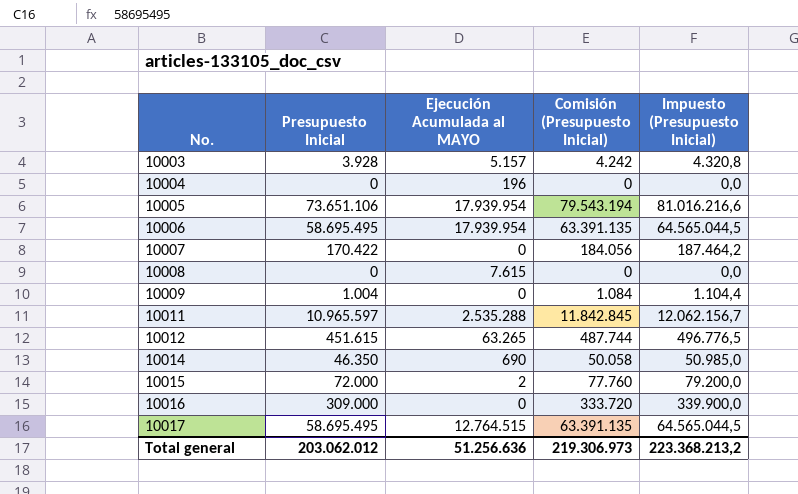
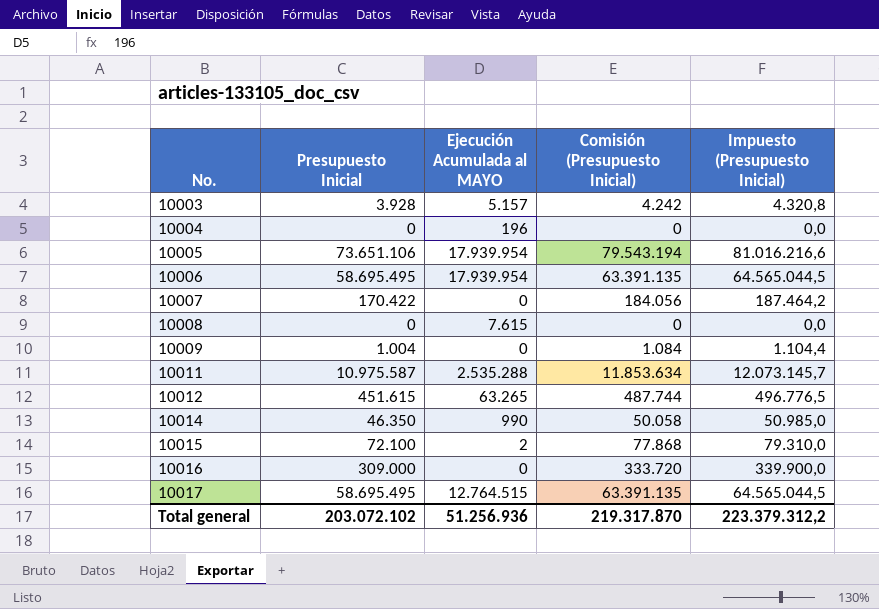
10011 | Presupuesto Inicial: 10.965.597 -> 10.975.587
10011 | Comisión (Presupuesto Inicial): 11.842.845 -> 11.853.634
10011 | Impuesto (Presupuesto Inicial): 12.062.156,7 -> 12.073.145,7
10014 | Ejecución Acumulada al MAYO: 690 -> 990
10015 | Presupuesto Inicial: 72.000 -> 72.100
10015 | Comisión (Presupuesto Inicial): 77.760 -> 77.868
10015 | Impuesto (Presupuesto Inicial): 79.200,0 -> 79.310,0
Total general | Presupuesto Inicial: 203.062.012 -> 203.072.102
Total general | Ejecución Acumulada al MAYO: 51.256.636 -> 51.256.936
Total general | Comisión (Presupuesto Inicial): 219.306.973 -> 219.317.870
Total general | Impuesto (Presupuesto Inicial): 223.368.213,2 -> 223.379.312,2

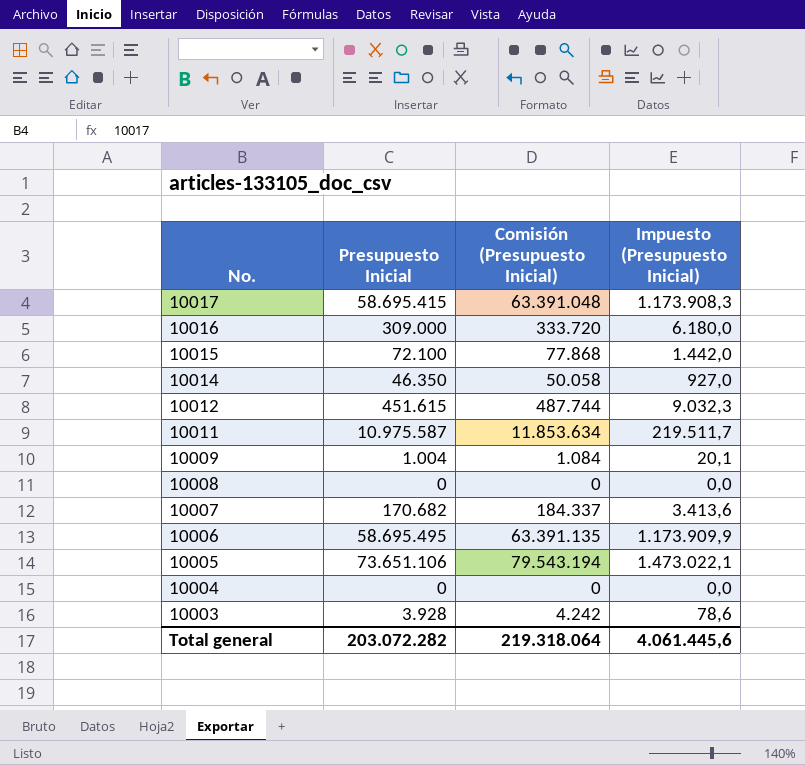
row order: No. ascending -> No. descending
column Ejecución Acumulada al MAYO | position: 3 -> none
column Impuesto (Presupuesto Inicial) | formula: [Presupuesto Inicial] * 1,1 -> [Presupuesto Inicial] * 0,02
10017 | Presupuesto Inicial: 58.695.495 -> 58.695.415
10017 | Comisión (Presupuesto Inicial): 63.391.135 -> 63.391.048
10007 | Presupuesto Inicial: 170.422 -> 170.682
10007 | Comisión (Presupuesto Inicial): 184.056 -> 184.337
Total general | Presupuesto Inicial: 203.072.102 -> 203.072.282
Total general | Comisión (Presupuesto Inicial): 219.317.870 -> 219.318.064
Total general | Impuesto (Presupuesto Inicial): 223.379.312,2 -> 4.061.445,6

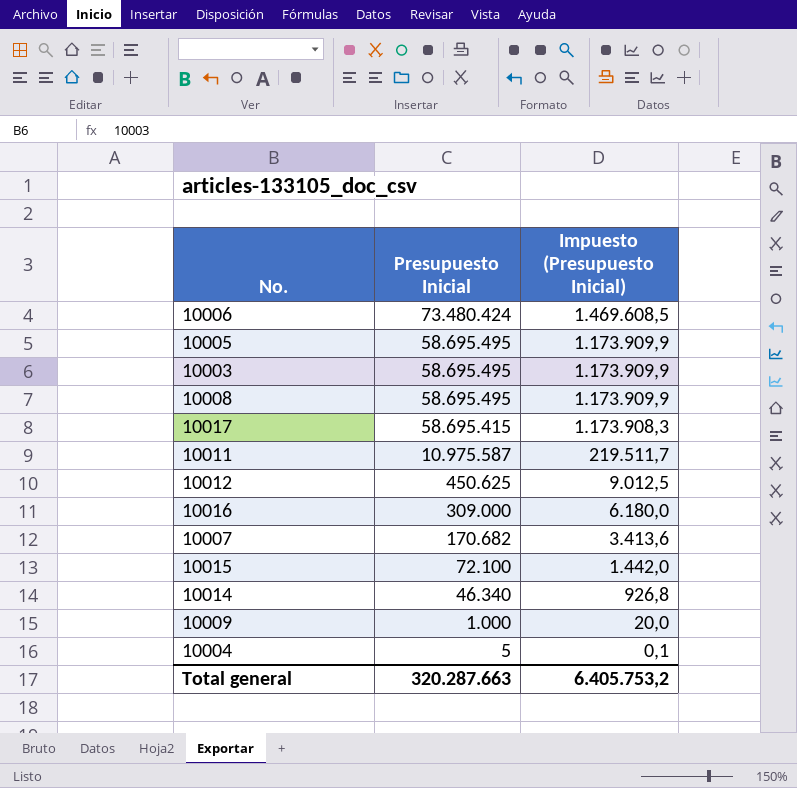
row order: No. descending -> Presupuesto Inicial descending
column Comisión (Presupuesto Inicial) | formula: [Presupuesto Inicial] * 1,08 -> none
10006 | Presupuesto Inicial: 58.695.495 -> 73.480.424
10006 | Impuesto (Presupuesto Inicial): 1.173.909,9 -> 1.469.608,5
10005 | Presupuesto Inicial: 73.651.106 -> 58.695.495
10005 | Impuesto (Presupuesto Inicial): 1.473.022,1 -> 1.173.909,9
10003 | Presupuesto Inicial: 3.928 -> 58.695.495
10003 | Impuesto (Presupuesto Inicial): 78,6 -> 1.173.909,9
10008 | Presupuesto Inicial: 0 -> 58.695.495
10008 | Impuesto (Presupuesto Inicial): 0,0 -> 1.173.909,9
10012 | Presupuesto Inicial: 451.615 -> 450.625
10012 | Impuesto (Presupuesto Inicial): 9.032,3 -> 9.012,5
10014 | Presupuesto Inicial: 46.350 -> 46.340
10014 | Impuesto (Presupuesto Inicial): 927,0 -> 926,8
10009 | Presupuesto Inicial: 1.004 -> 1.000
10009 | Impuesto (Presupuesto Inicial): 20,1 -> 20,0
10004 | Presupuesto Inicial: 0 -> 5
10004 | Impuesto (Presupuesto Inicial): 0,0 -> 0,1
Total general | Presupuesto Inicial: 203.072.282 -> 320.287.663
Total general | Impuesto (Presupuesto Inicial): 4.061.445,6 -> 6.405.753,2

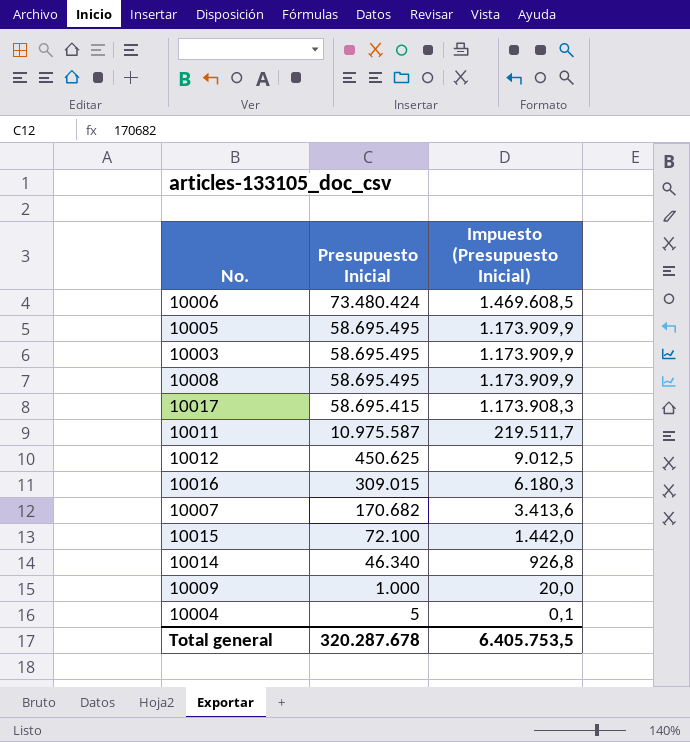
10016 | Presupuesto Inicial: 309.000 -> 309.015
10016 | Impuesto (Presupuesto Inicial): 6.180,0 -> 6.180,3
Total general | Presupuesto Inicial: 320.287.663 -> 320.287.678
Total general | Impuesto (Presupuesto Inicial): 6.405.753,2 -> 6.405.753,5

